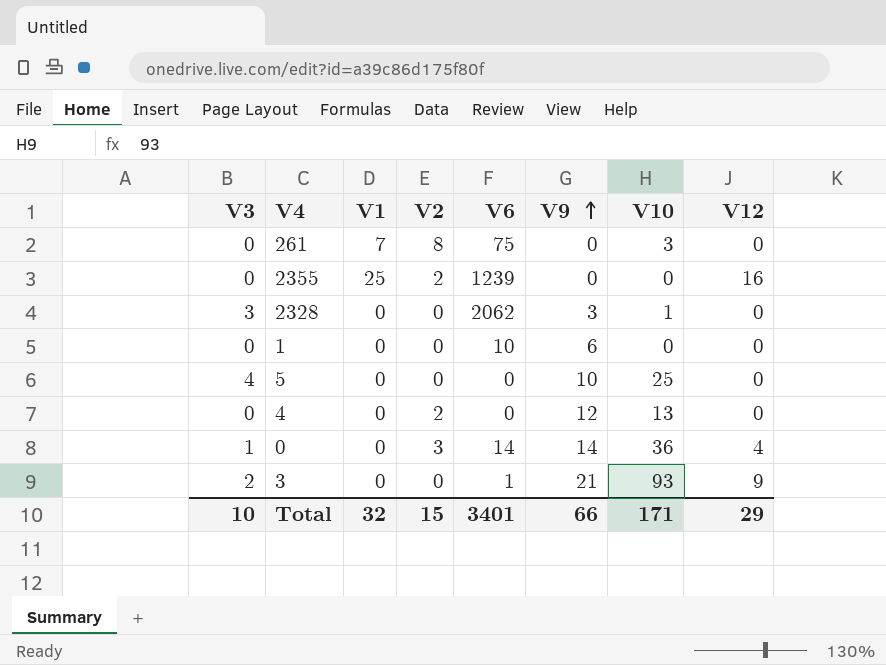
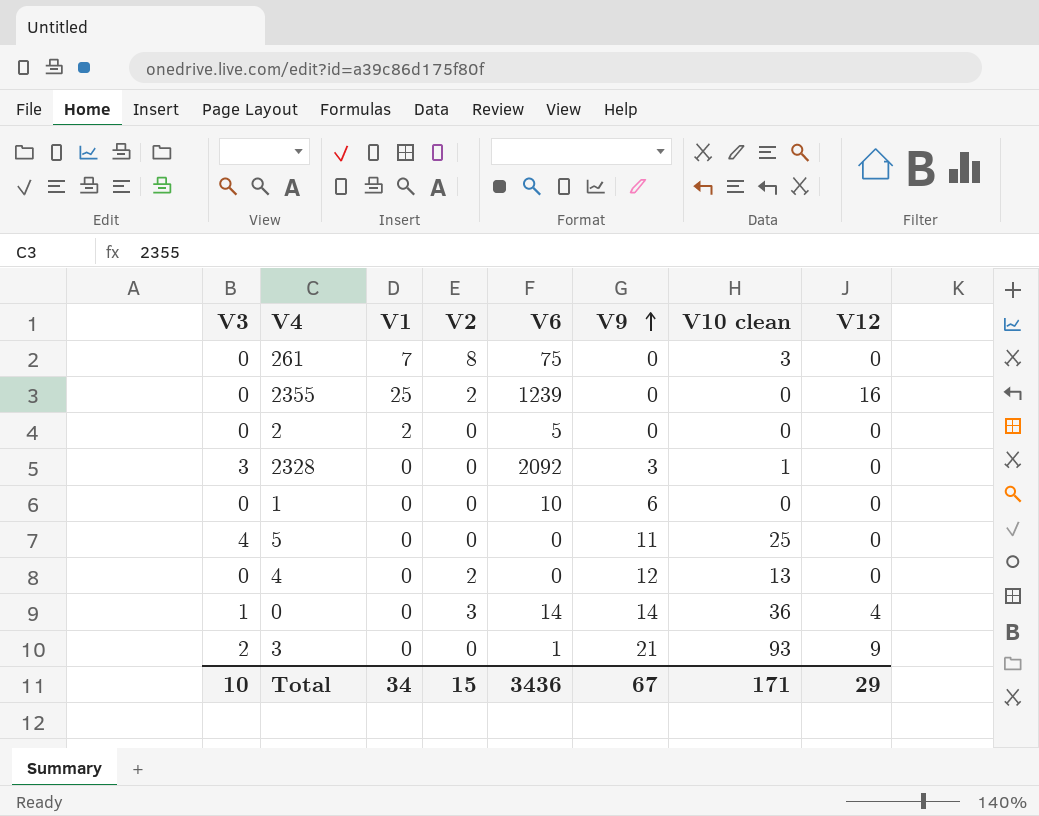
column name: V10 -> V10 clean
row 2: none -> 0 | 2 | 0 | 5 | 0 | 0 | 0
2328 | V6: 2062 -> 2092
5 | V9: 10 -> 11
Total | V1: 32 -> 34
Total | V6: 3401 -> 3436
Total | V9: 66 -> 67

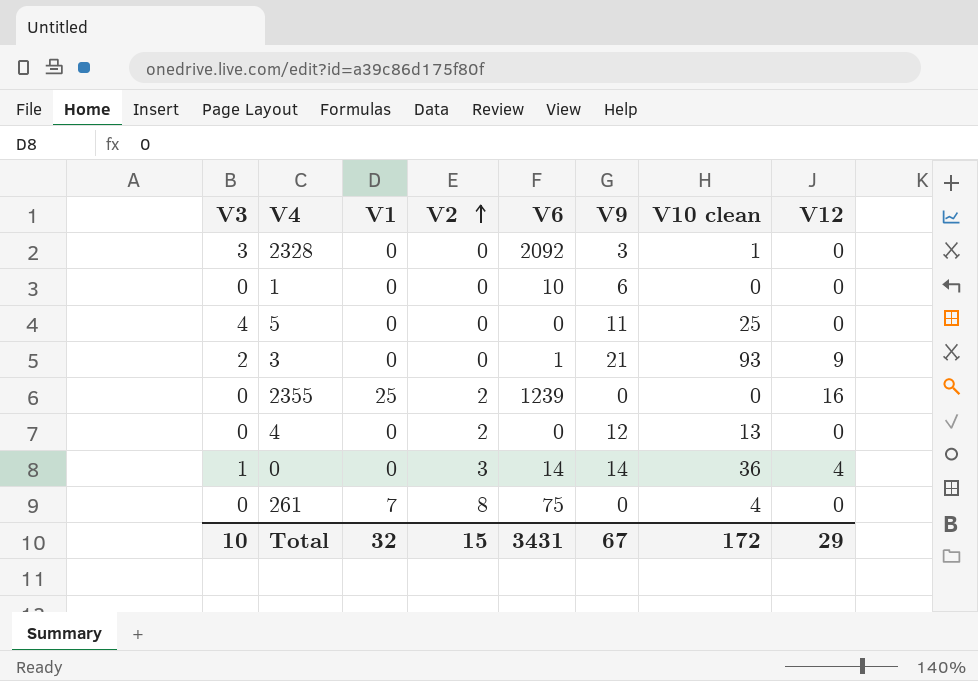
row order: V9 ascending -> V2 ascending
row 2: 0 | 2 | 0 | 5 | 0 | 0 | 0 -> none
261 | V10 clean: 3 -> 4
Total | V1: 34 -> 32
Total | V6: 3436 -> 3431
Total | V10 clean: 171 -> 172

